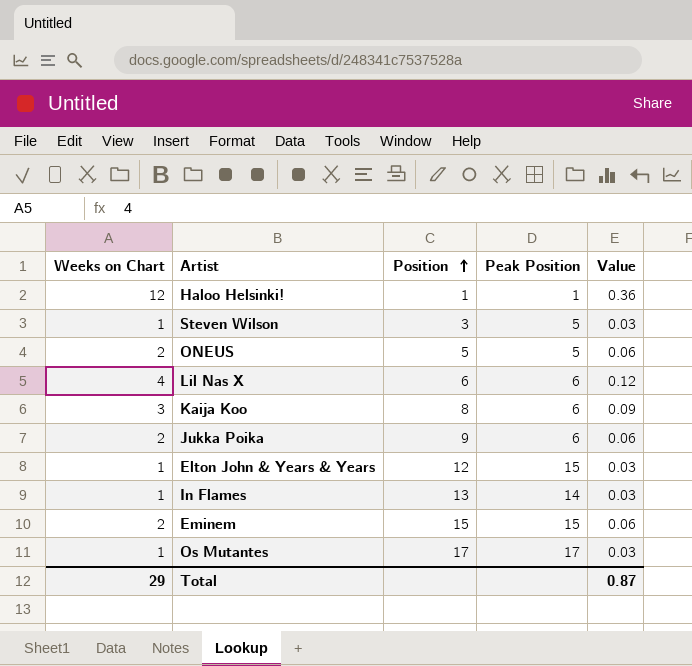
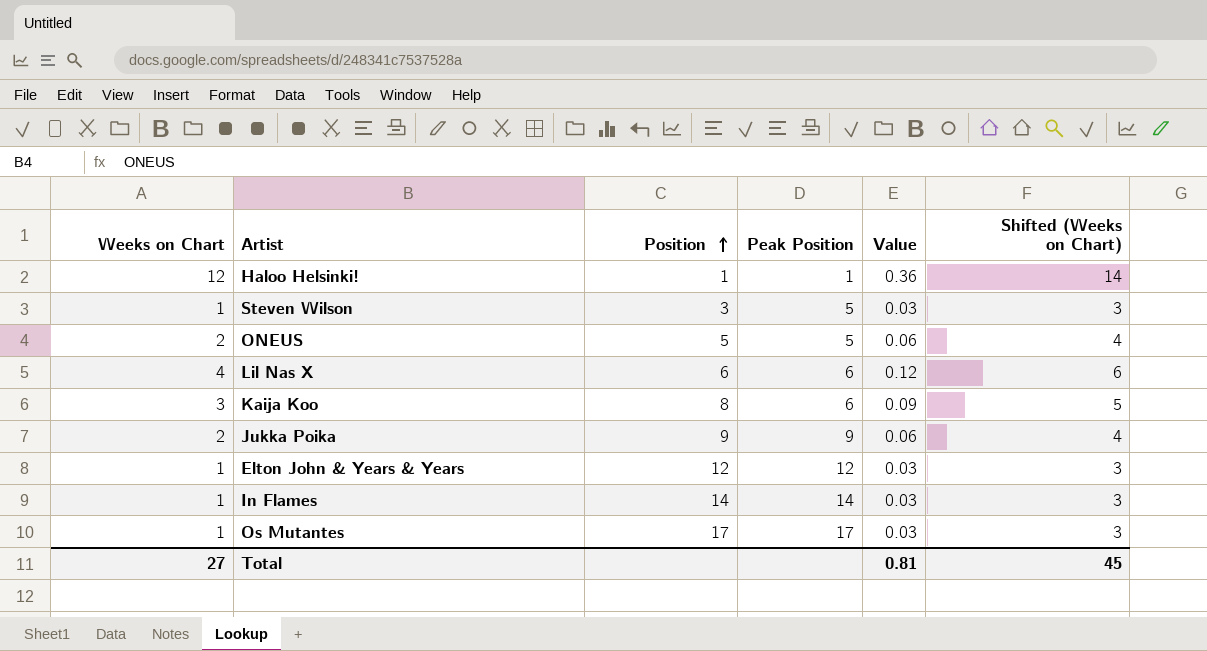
column Shifted (Weeks on Chart) | formula: none -> [Weeks on Chart] + 2
row Eminem: 2 | 15 | 15 | 0.06 -> none
Jukka Poika | Peak Position: 6 -> 9
Elton John & Years & Years | Peak Position: 15 -> 12
In Flames | Position: 13 -> 14
Total | Weeks on Chart: 29 -> 27
Total | Value: 0.87 -> 0.81

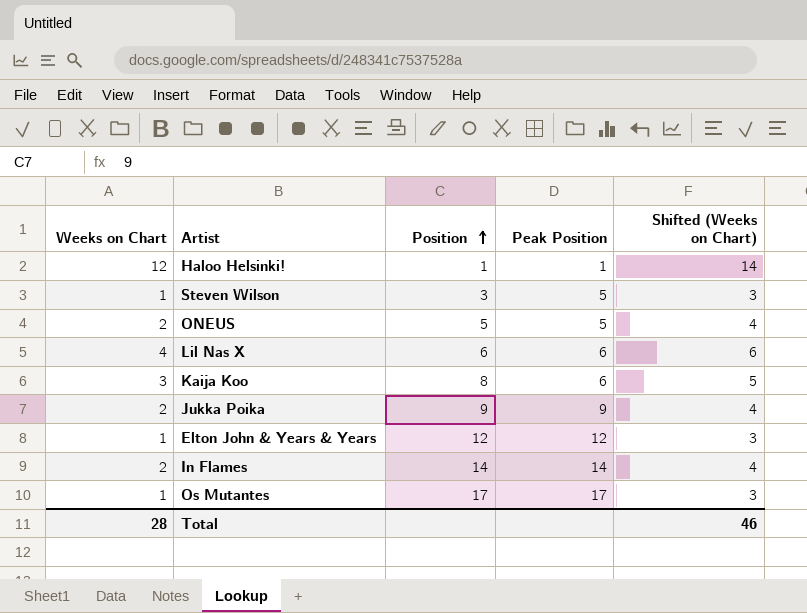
column Value | formula: [Weeks on Chart] * 0.03 -> none
In Flames | Weeks on Chart: 1 -> 2
In Flames | Shifted (Weeks on Chart): 3 -> 4
Total | Weeks on Chart: 27 -> 28
Total | Shifted (Weeks on Chart): 45 -> 46

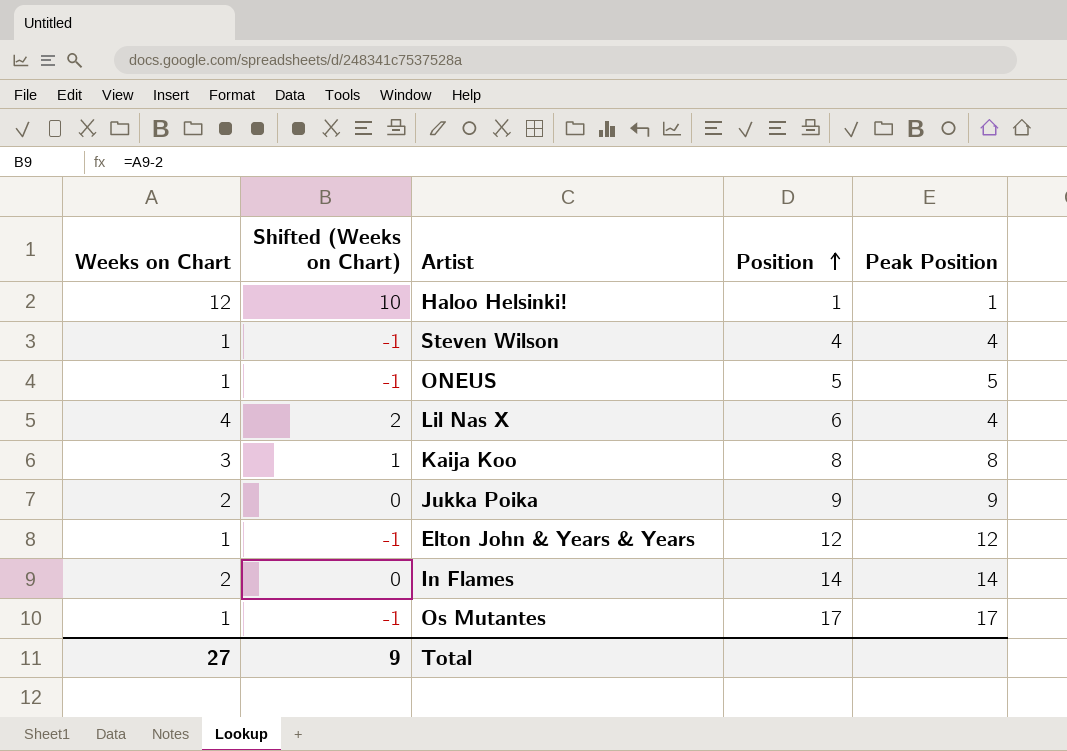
column Shifted (Weeks on Chart) | formula: [Weeks on Chart] + 2 -> [Weeks on Chart] - 2
column Shifted (Weeks on Chart) | position: 5 -> 2
Steven Wilson | Position: 3 -> 4
Steven Wilson | Peak Position: 5 -> 4
ONEUS | Weeks on Chart: 2 -> 1
Lil Nas X | Peak Position: 6 -> 4
Kaija Koo | Peak Position: 6 -> 8
Total | Weeks on Chart: 28 -> 27
Total | Shifted (Weeks on Chart): 46 -> 9

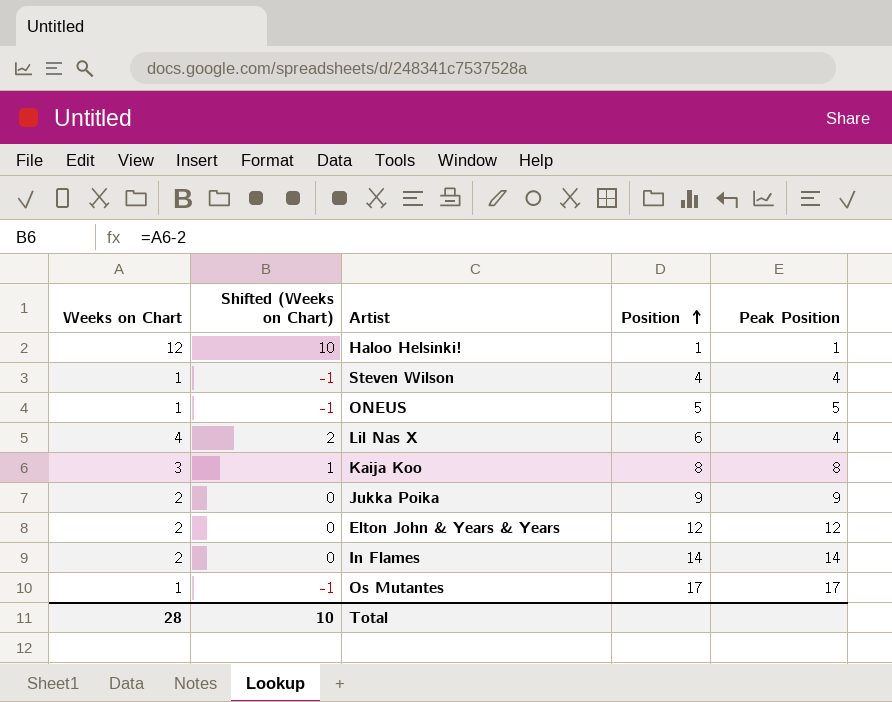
Elton John & Years & Years | Weeks on Chart: 1 -> 2
Elton John & Years & Years | Shifted (Weeks on Chart): -1 -> 0
Total | Weeks on Chart: 27 -> 28
Total | Shifted (Weeks on Chart): 9 -> 10

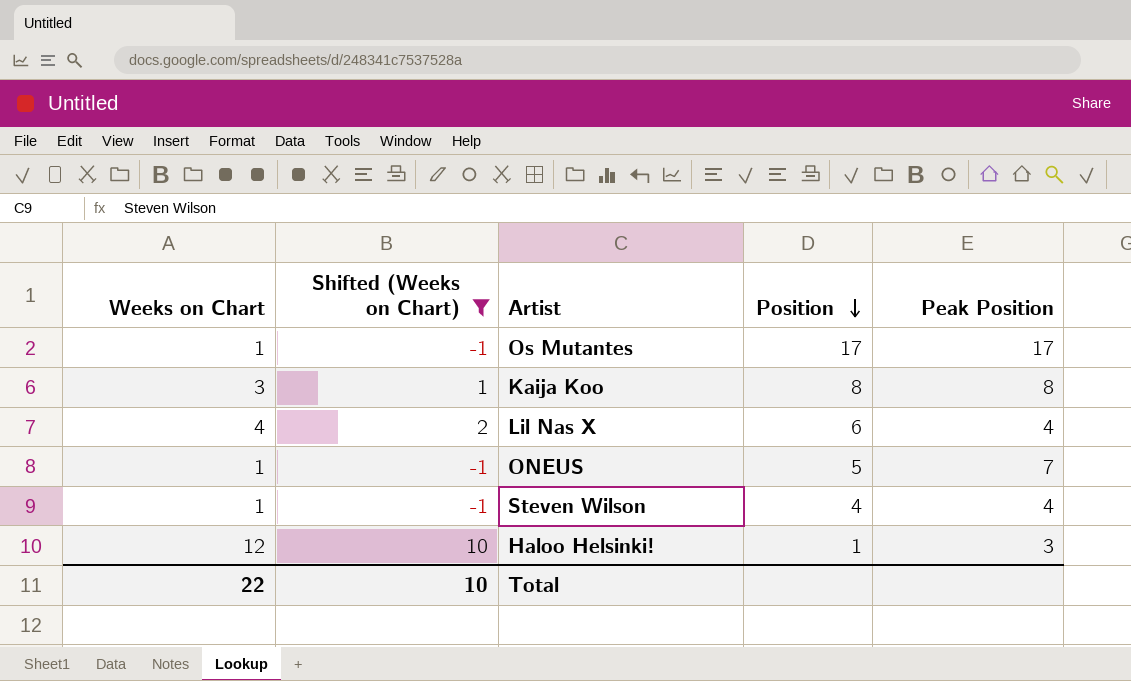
filter: none -> Shifted (Weeks on Chart) != 0
row order: Position ascending -> Position descending
ONEUS | Peak Position: 5 -> 7
Haloo Helsinki! | Peak Position: 1 -> 3
Total | Weeks on Chart: 28 -> 22

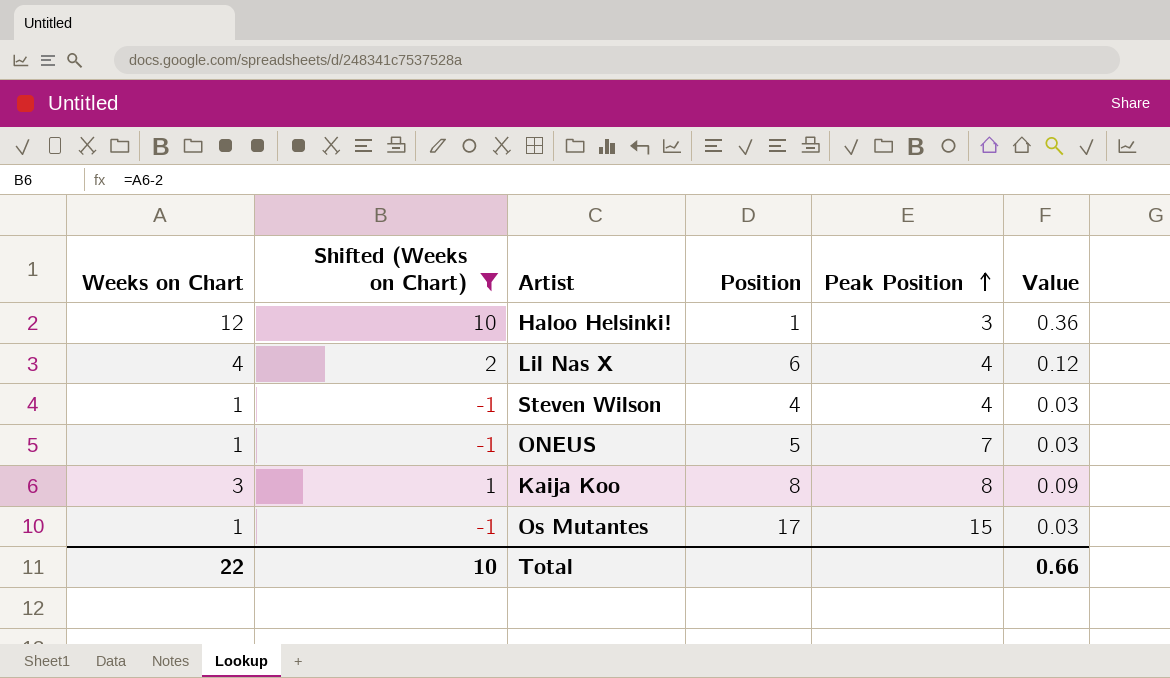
row order: Position descending -> Peak Position ascending
column Value | formula: none -> [Weeks on Chart] * 0.03
Os Mutantes | Peak Position: 17 -> 15

